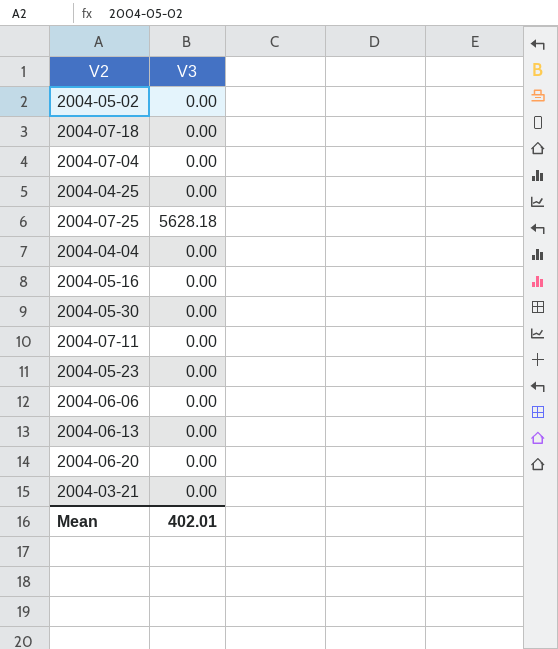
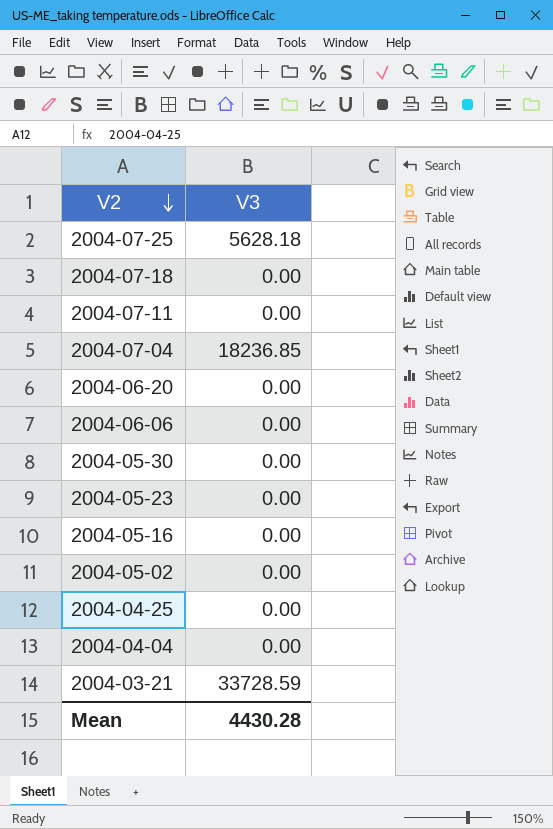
row order: none -> V2 descending
row 2004-06-13: 0.00 -> none
2004-07-04 | V3: 0.00 -> 18236.85
2004-03-21 | V3: 0.00 -> 33728.59
Mean | V3: 402.01 -> 4430.28

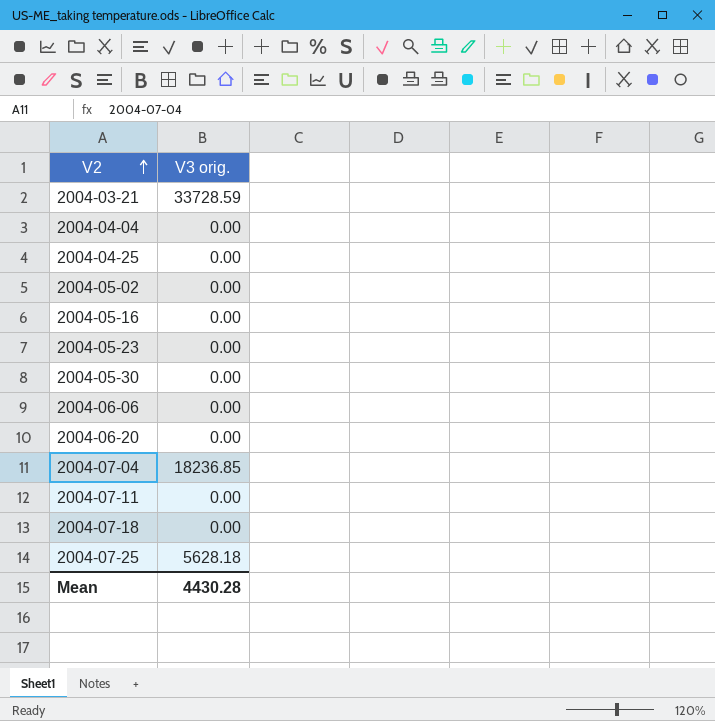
row order: V2 descending -> V2 ascending
column name: V3 -> V3 orig.

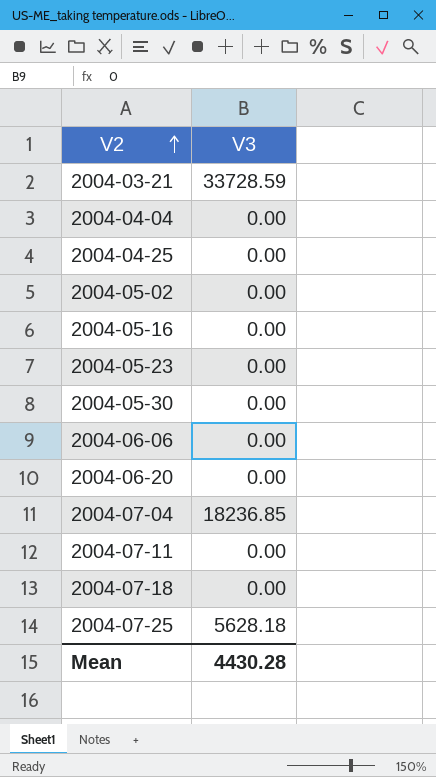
column name: V3 orig. -> V3

